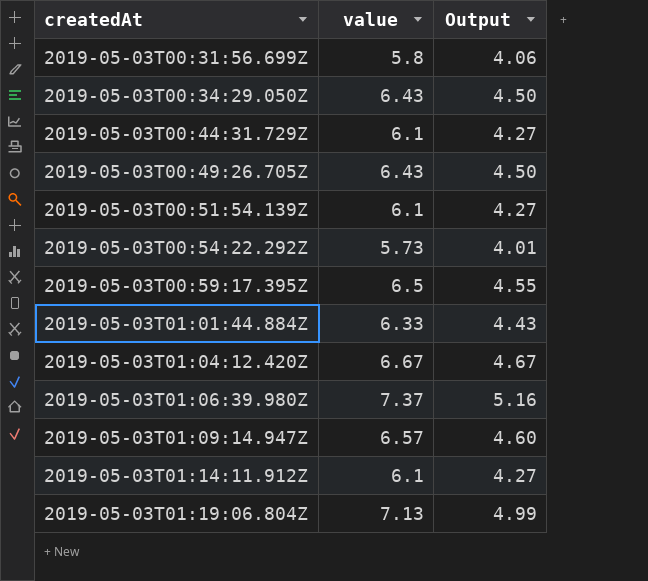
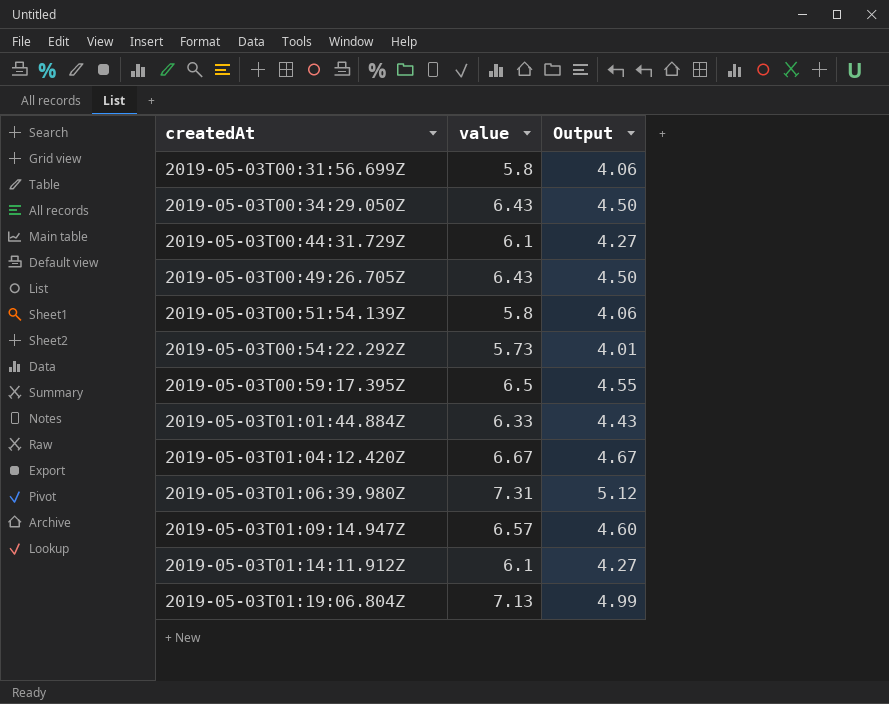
2019-05-03T00:51:54.139Z | value: 6.1 -> 5.8
2019-05-03T00:51:54.139Z | Output: 4.27 -> 4.06
2019-05-03T01:06:39.980Z | value: 7.37 -> 7.31
2019-05-03T01:06:39.980Z | Output: 5.16 -> 5.12

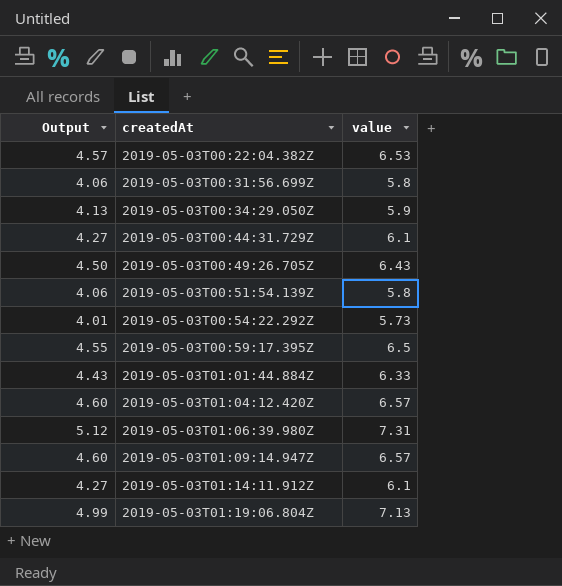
column Output | position: 3 -> 1
row 2019-05-03T00:22:04.382Z: none -> 4.57 | 6.53
2019-05-03T00:34:29.050Z | Output: 4.50 -> 4.13
2019-05-03T00:34:29.050Z | value: 6.43 -> 5.9
2019-05-03T01:04:12.420Z | Output: 4.67 -> 4.60
2019-05-03T01:04:12.420Z | value: 6.67 -> 6.57

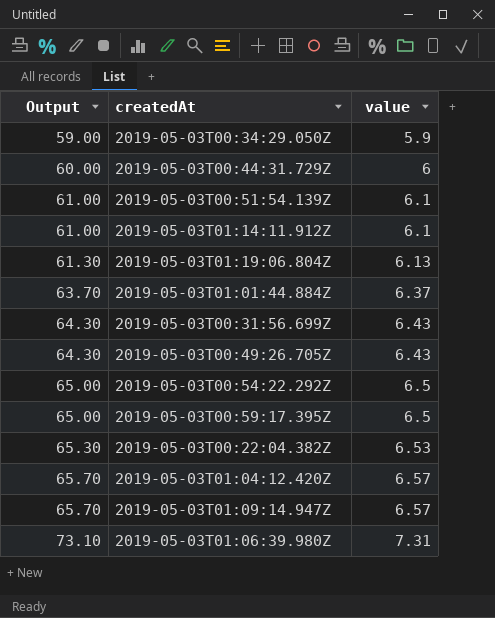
row order: createdAt ascending -> Output ascending
column Output | formula: [value] * 0.7 -> [value] * 10
2019-05-03T00:44:31.729Z | value: 6.1 -> 6
2019-05-03T00:51:54.139Z | value: 5.8 -> 6.1
2019-05-03T01:19:06.804Z | value: 7.13 -> 6.13
2019-05-03T01:01:44.884Z | value: 6.33 -> 6.37
2019-05-03T00:31:56.699Z | value: 5.8 -> 6.43
2019-05-03T00:54:22.292Z | value: 5.73 -> 6.5

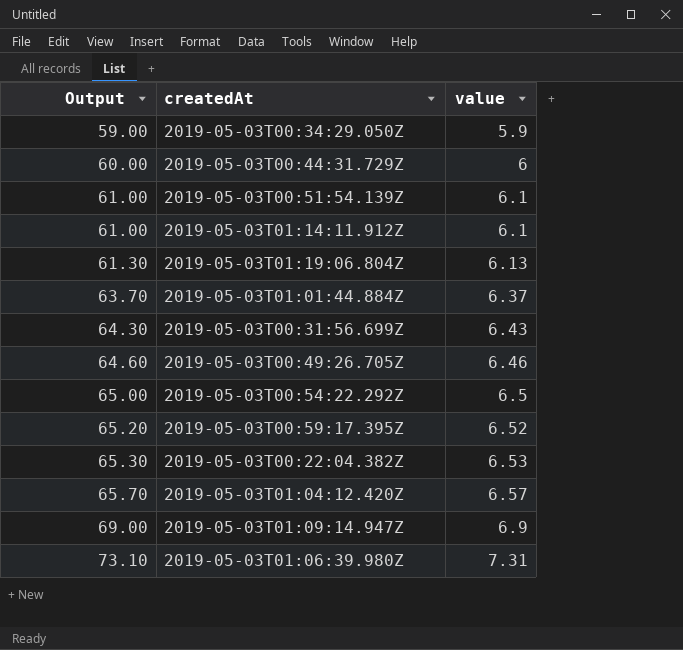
2019-05-03T00:49:26.705Z | Output: 64.30 -> 64.60
2019-05-03T00:49:26.705Z | value: 6.43 -> 6.46
2019-05-03T00:59:17.395Z | Output: 65.00 -> 65.20
2019-05-03T00:59:17.395Z | value: 6.5 -> 6.52
2019-05-03T01:09:14.947Z | Output: 65.70 -> 69.00
2019-05-03T01:09:14.947Z | value: 6.57 -> 6.9

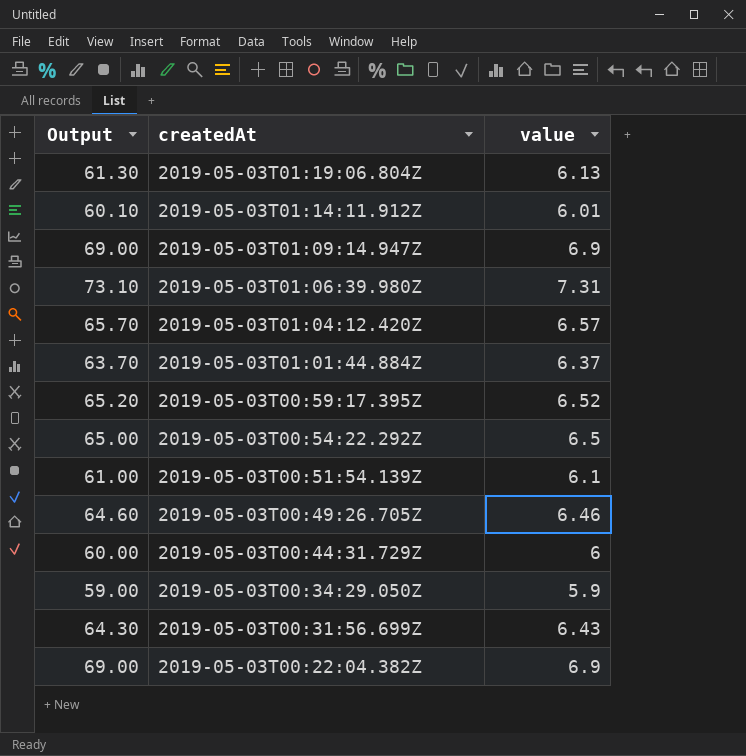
row order: Output ascending -> createdAt descending
2019-05-03T01:14:11.912Z | Output: 61.00 -> 60.10
2019-05-03T01:14:11.912Z | value: 6.1 -> 6.01
2019-05-03T00:22:04.382Z | Output: 65.30 -> 69.00
2019-05-03T00:22:04.382Z | value: 6.53 -> 6.9

